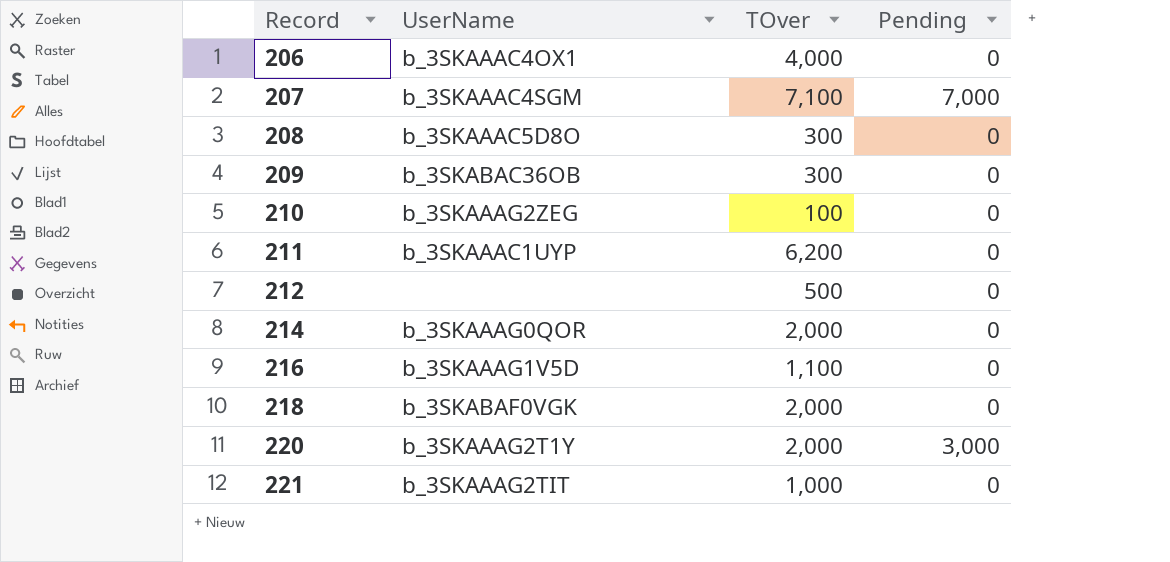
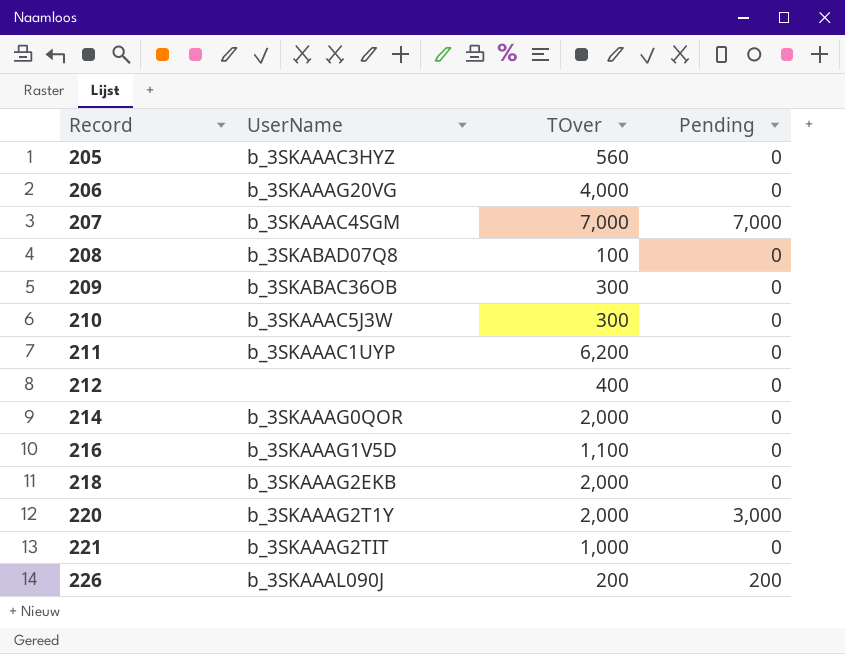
row 205: none -> b_3SKAAAC3HYZ | 560 | 0
206 | UserName: b_3SKAAAC4OX1 -> b_3SKAAAG20VG
207 | TOver: 7,100 -> 7,000
208 | UserName: b_3SKAAAC5D8O -> b_3SKABAD07Q8
208 | TOver: 300 -> 100
210 | UserName: b_3SKAAAG2ZEG -> b_3SKAAAC5J3W
210 | TOver: 100 -> 300
212 | TOver: 500 -> 400
218 | UserName: b_3SKABAF0VGK -> b_3SKAAAG2EKB
row 226: none -> b_3SKAAAL090J | 200 | 200

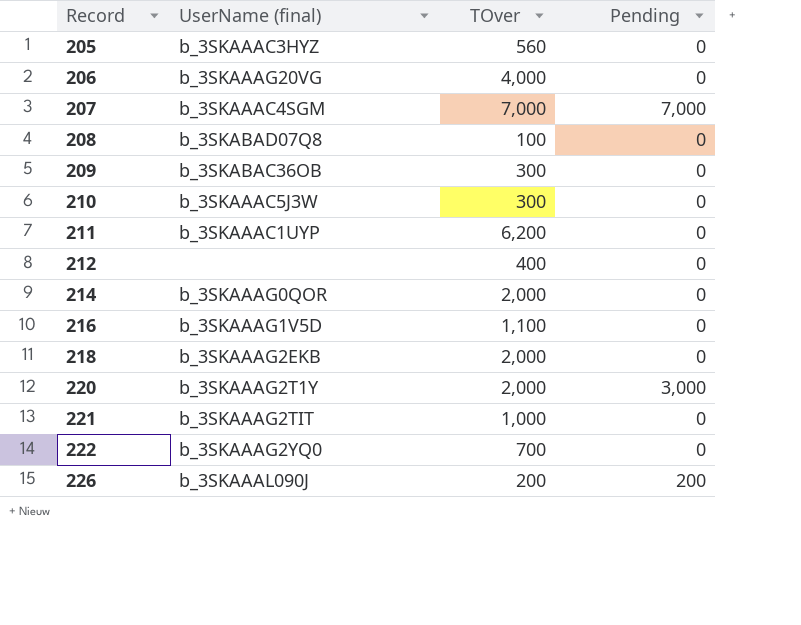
column name: UserName -> UserName (final)
row 222: none -> b_3SKAAAG2YQ0 | 700 | 0

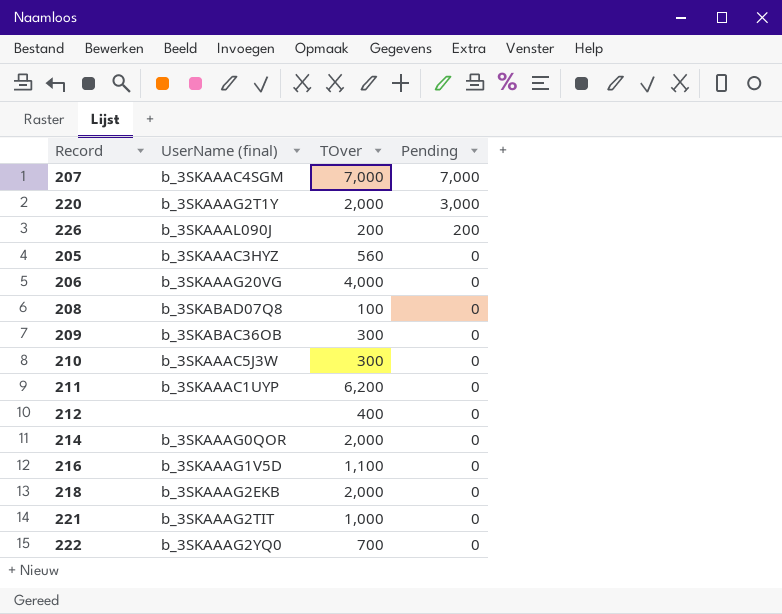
row order: Record ascending -> Pending descending

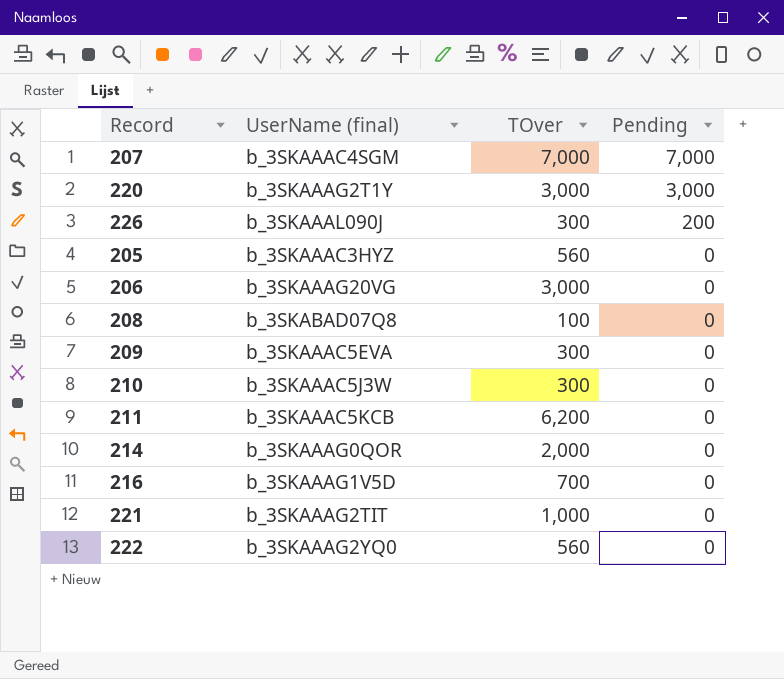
row 212: none | 400 | 0 -> none
row 218: b_3SKAAAG2EKB | 2,000 | 0 -> none
220 | TOver: 2,000 -> 3,000
226 | TOver: 200 -> 300
206 | TOver: 4,000 -> 3,000
209 | UserName (final): b_3SKABAC36OB -> b_3SKAAAC5EVA
211 | UserName (final): b_3SKAAAC1UYP -> b_3SKAAAC5KCB
216 | TOver: 1,100 -> 700
222 | TOver: 700 -> 560

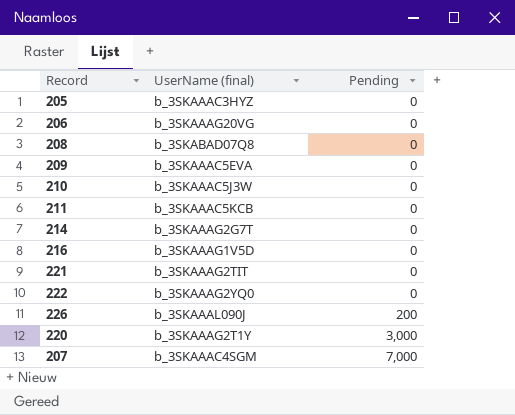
row order: Pending descending -> Pending ascending
column TOver | position: 3 -> none
214 | UserName (final): b_3SKAAAG0QOR -> b_3SKAAAG2G7T

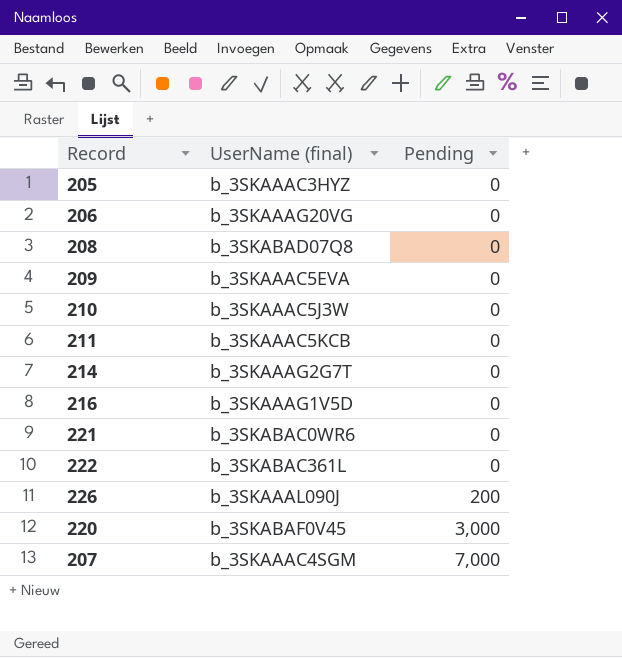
221 | UserName (final): b_3SKAAAG2TIT -> b_3SKABAC0WR6
222 | UserName (final): b_3SKAAAG2YQ0 -> b_3SKABAC361L
220 | UserName (final): b_3SKAAAG2T1Y -> b_3SKABAF0V45

